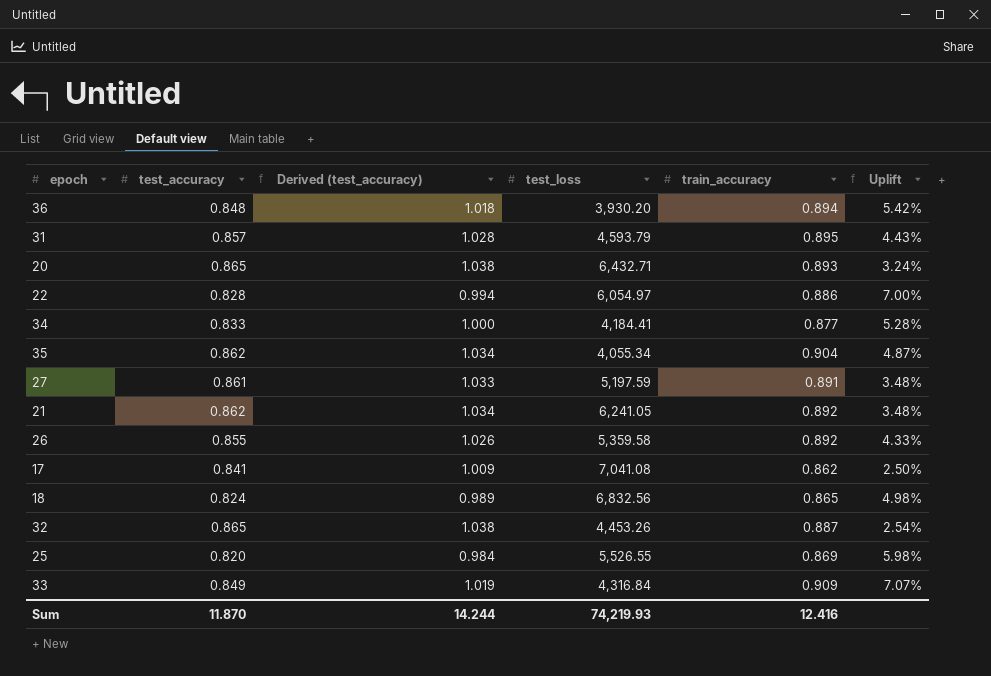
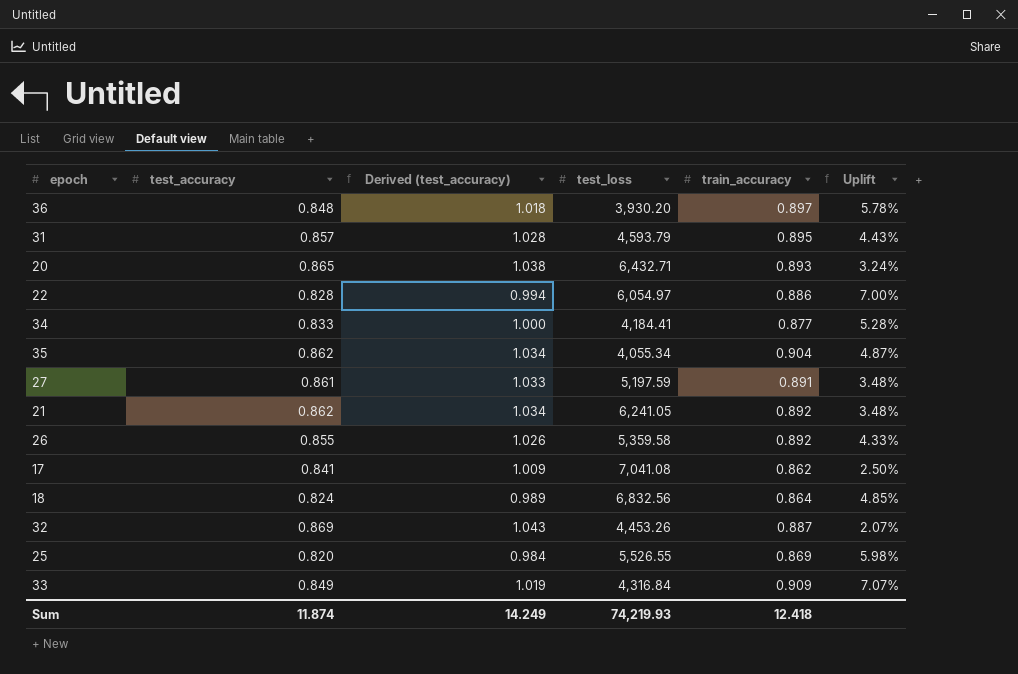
36 | train_accuracy: 0.894 -> 0.897
36 | Uplift: 5.42% -> 5.78%
18 | train_accuracy: 0.865 -> 0.864
18 | Uplift: 4.98% -> 4.85%
32 | test_accuracy: 0.865 -> 0.869
32 | Derived (test_accuracy): 1.038 -> 1.043
32 | Uplift: 2.54% -> 2.07%
Sum | test_accuracy: 11.870 -> 11.874
Sum | Derived (test_accuracy): 14.244 -> 14.249
Sum | train_accuracy: 12.416 -> 12.418

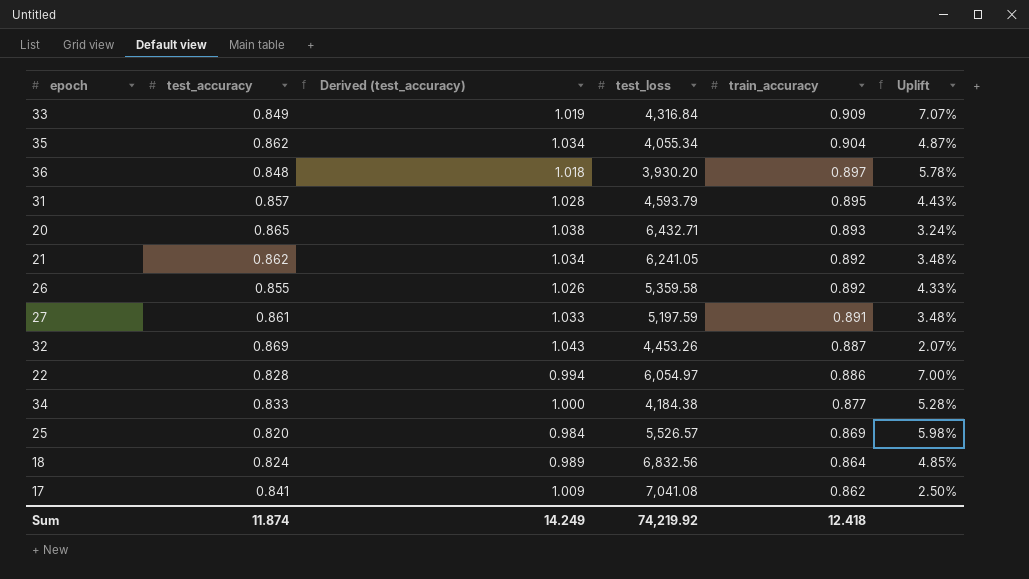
row order: none -> train_accuracy descending
34 | test_loss: 4,184.41 -> 4,184.38
25 | test_loss: 5,526.55 -> 5,526.57
Sum | test_loss: 74,219.93 -> 74,219.92

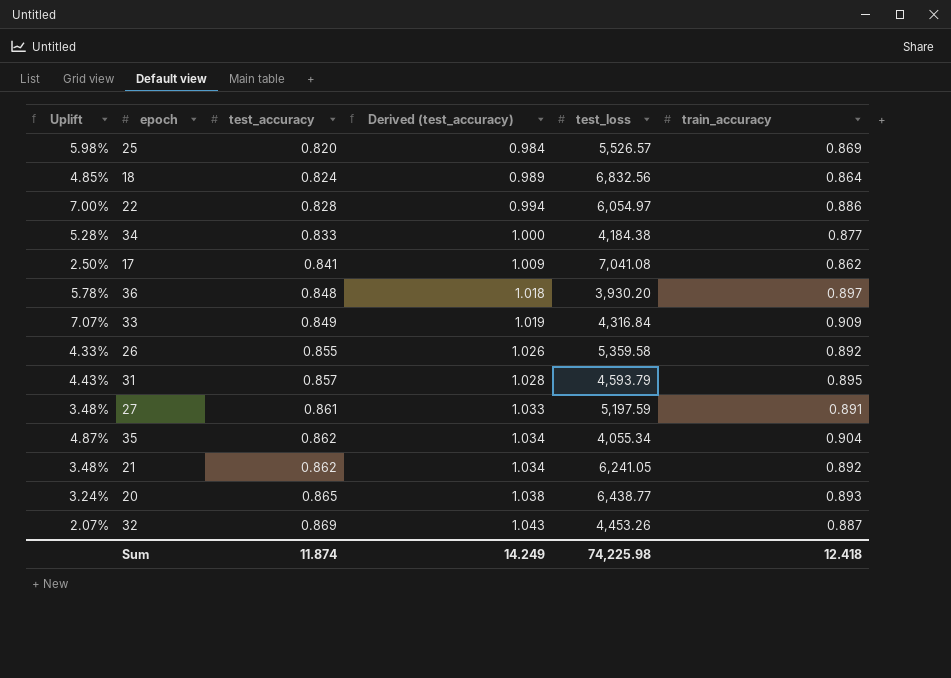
row order: train_accuracy descending -> test_accuracy ascending
column Uplift | position: 6 -> 1
20 | test_loss: 6,432.71 -> 6,438.77
Sum | test_loss: 74,219.92 -> 74,225.98

